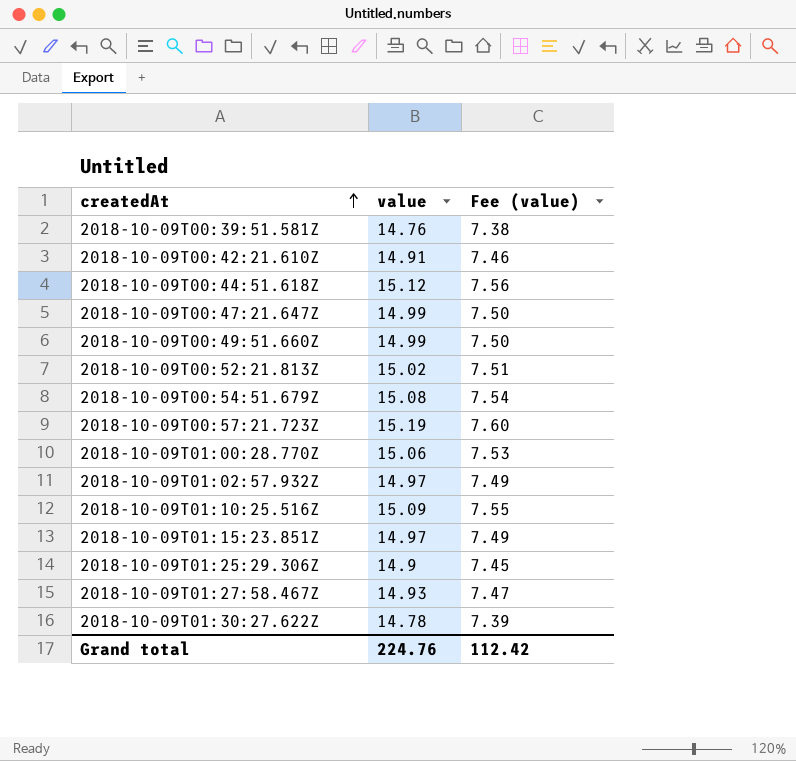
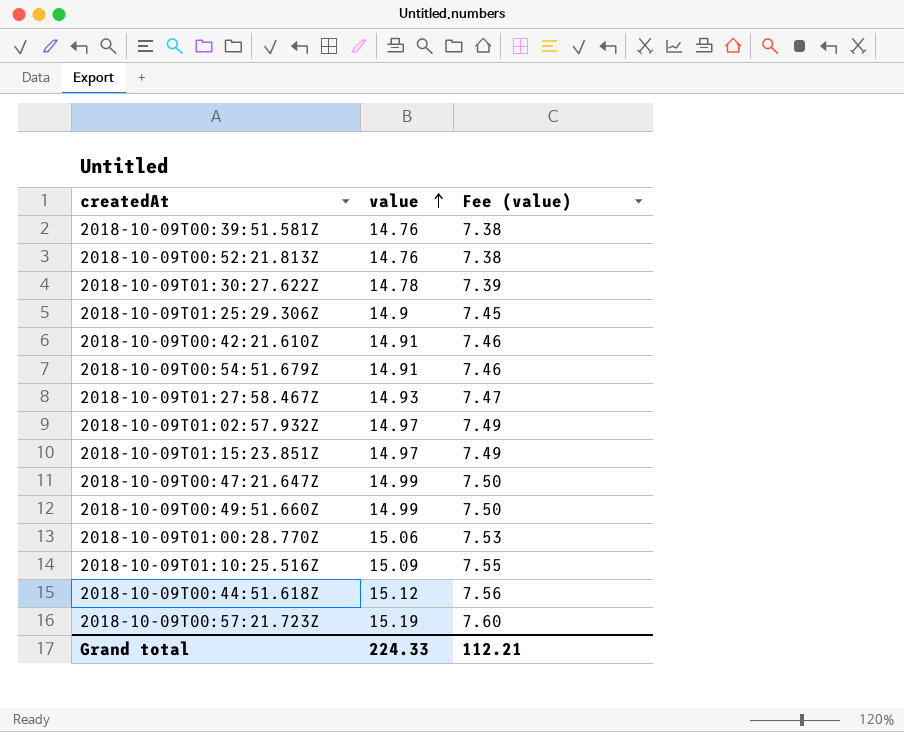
row order: createdAt ascending -> value ascending
2018-10-09T00:52:21.813Z | value: 15.02 -> 14.76
2018-10-09T00:52:21.813Z | Fee (value): 7.51 -> 7.38
2018-10-09T00:54:51.679Z | value: 15.08 -> 14.91
2018-10-09T00:54:51.679Z | Fee (value): 7.54 -> 7.46
Grand total | value: 224.76 -> 224.33
Grand total | Fee (value): 112.42 -> 112.21

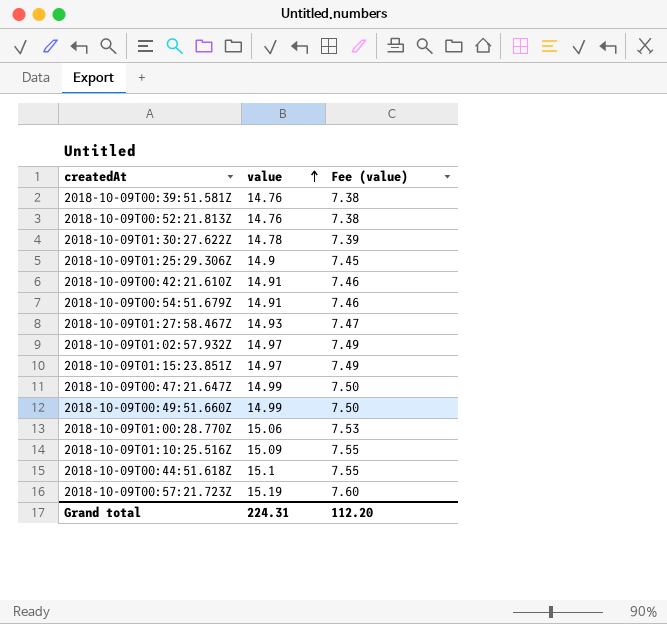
2018-10-09T00:44:51.618Z | value: 15.12 -> 15.1
2018-10-09T00:44:51.618Z | Fee (value): 7.56 -> 7.55
Grand total | value: 224.33 -> 224.31
Grand total | Fee (value): 112.21 -> 112.20

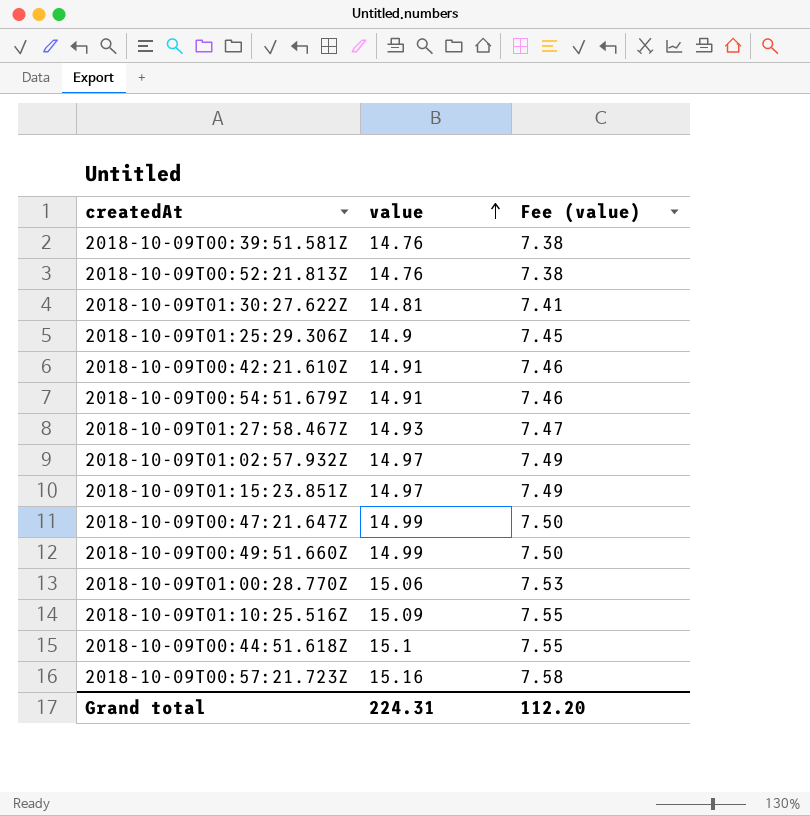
2018-10-09T01:30:27.622Z | value: 14.78 -> 14.81
2018-10-09T01:30:27.622Z | Fee (value): 7.39 -> 7.41
2018-10-09T00:57:21.723Z | value: 15.19 -> 15.16
2018-10-09T00:57:21.723Z | Fee (value): 7.60 -> 7.58

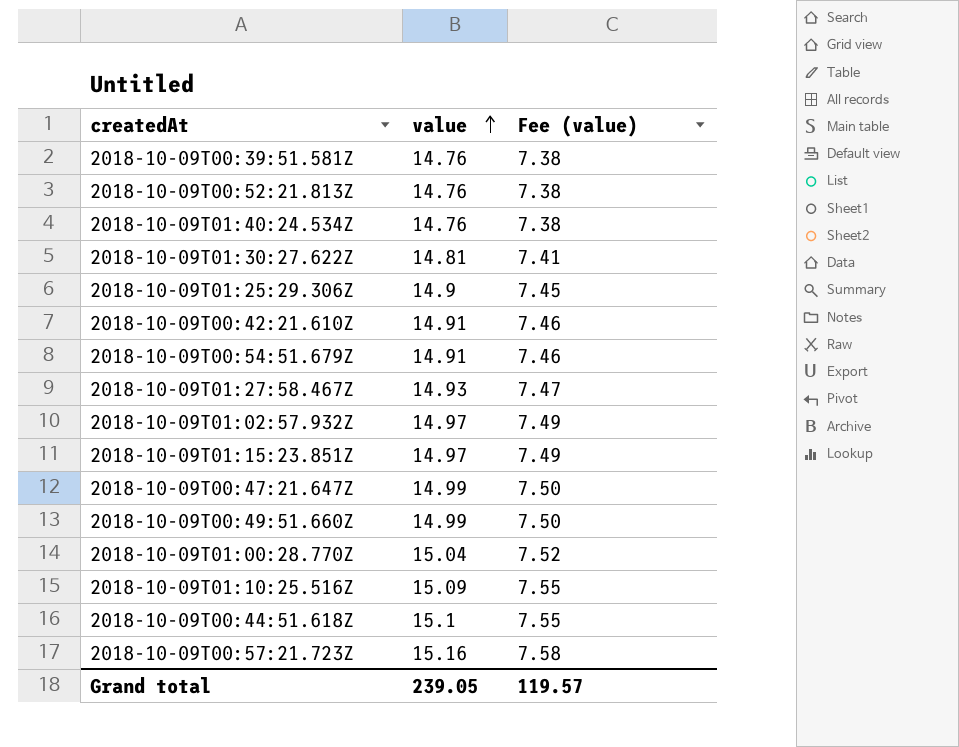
row 2018-10-09T01:40:24.534Z: none -> 14.76 | 7.38
2018-10-09T01:00:28.770Z | value: 15.06 -> 15.04
2018-10-09T01:00:28.770Z | Fee (value): 7.53 -> 7.52
Grand total | value: 224.31 -> 239.05
Grand total | Fee (value): 112.20 -> 119.57

